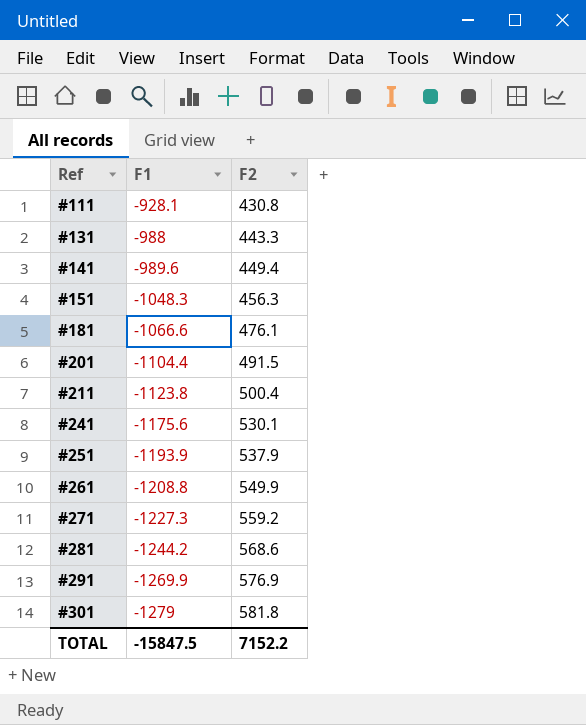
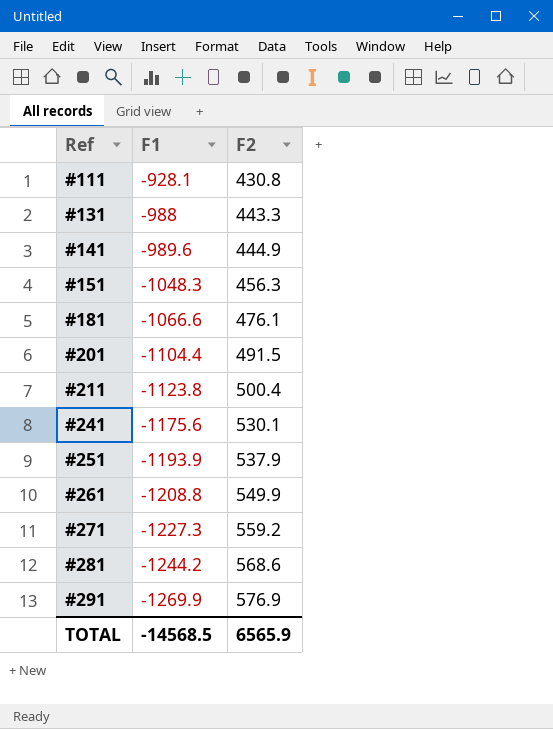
row #301: -1279 | 581.8 -> none
#141 | F2: 449.4 -> 444.9
TOTAL | F1: -15847.5 -> -14568.5
TOTAL | F2: 7152.2 -> 6565.9

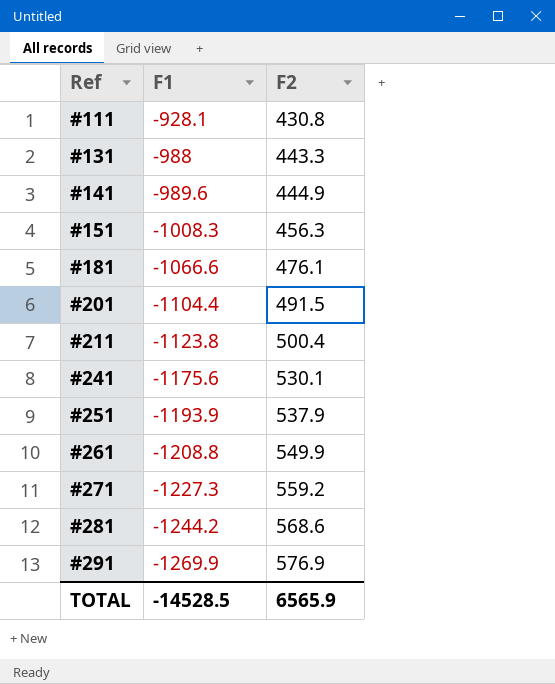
#151 | F1: -1048.3 -> -1008.3
TOTAL | F1: -14568.5 -> -14528.5

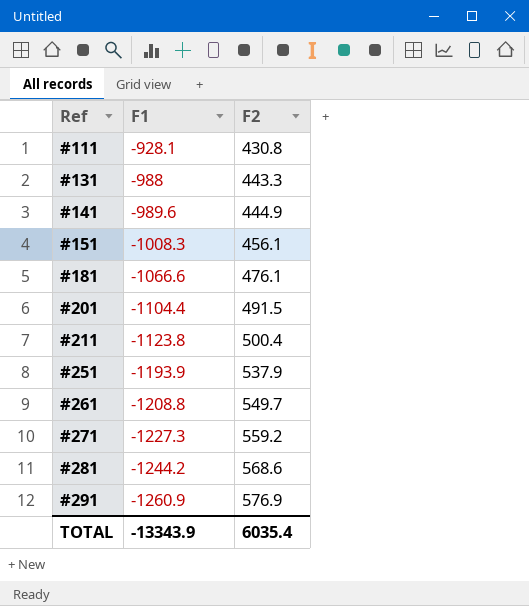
row #241: -1175.6 | 530.1 -> none
#151 | F2: 456.3 -> 456.1
#261 | F2: 549.9 -> 549.7
#291 | F1: -1269.9 -> -1260.9
TOTAL | F1: -14528.5 -> -13343.9
TOTAL | F2: 6565.9 -> 6035.4

